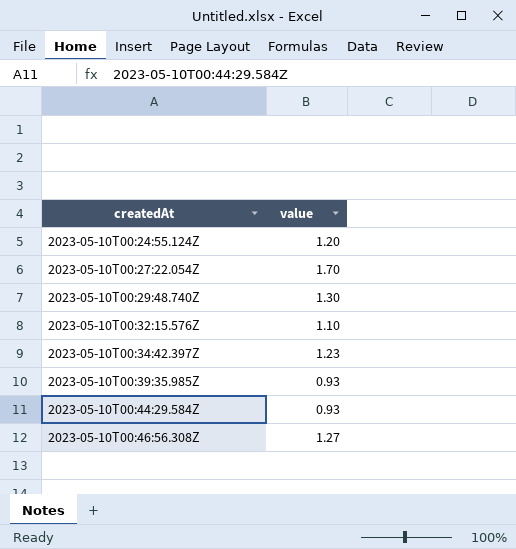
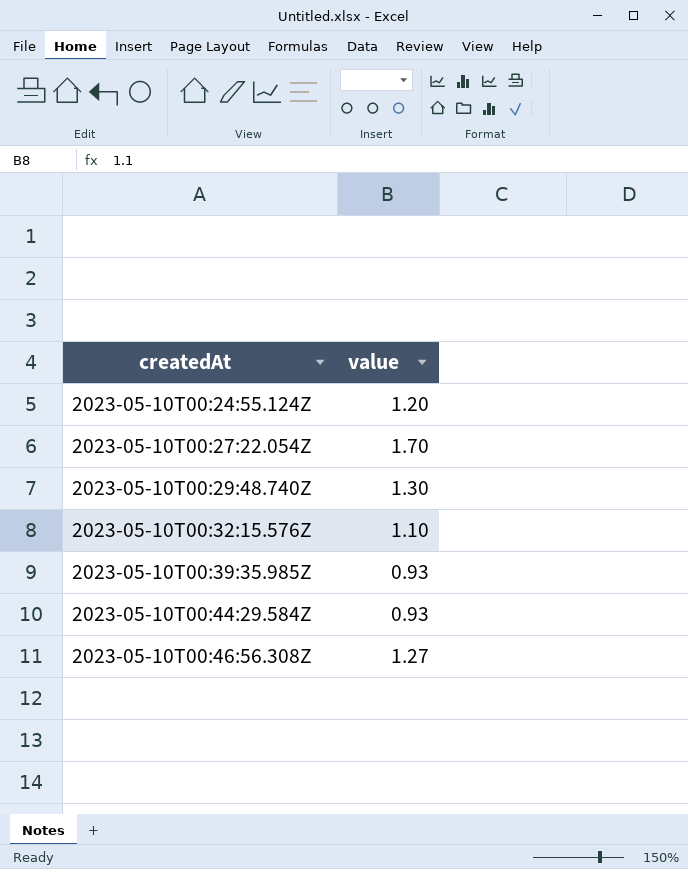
row 2023-05-10T00:34:42.397Z: 1.23 -> none

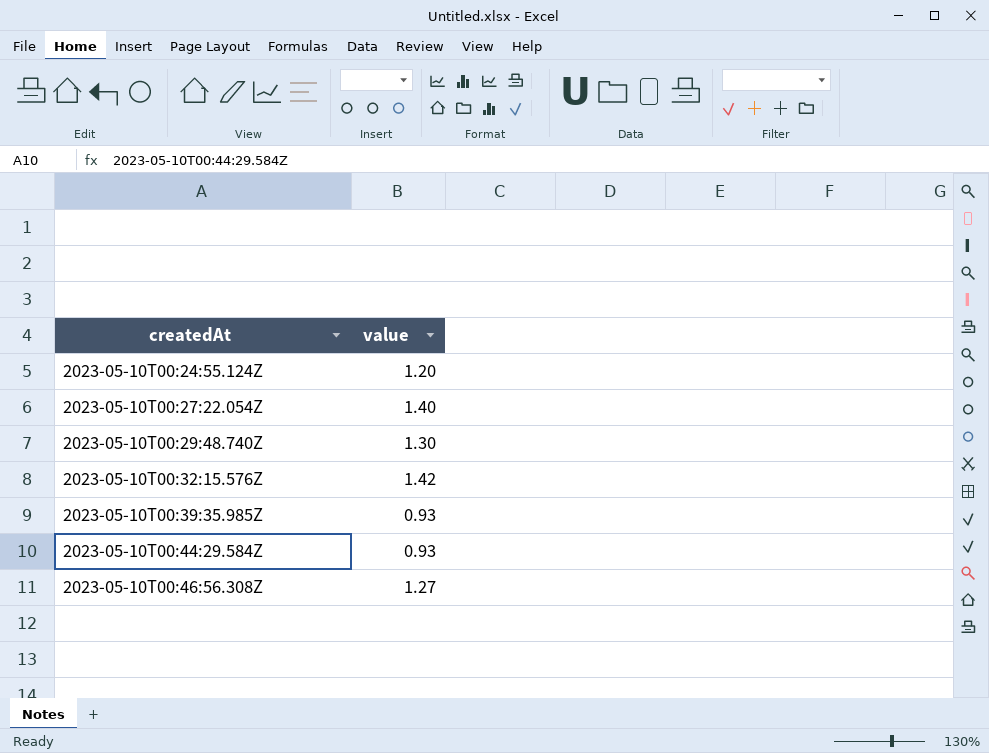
2023-05-10T00:27:22.054Z | value: 1.70 -> 1.40
2023-05-10T00:32:15.576Z | value: 1.10 -> 1.42

